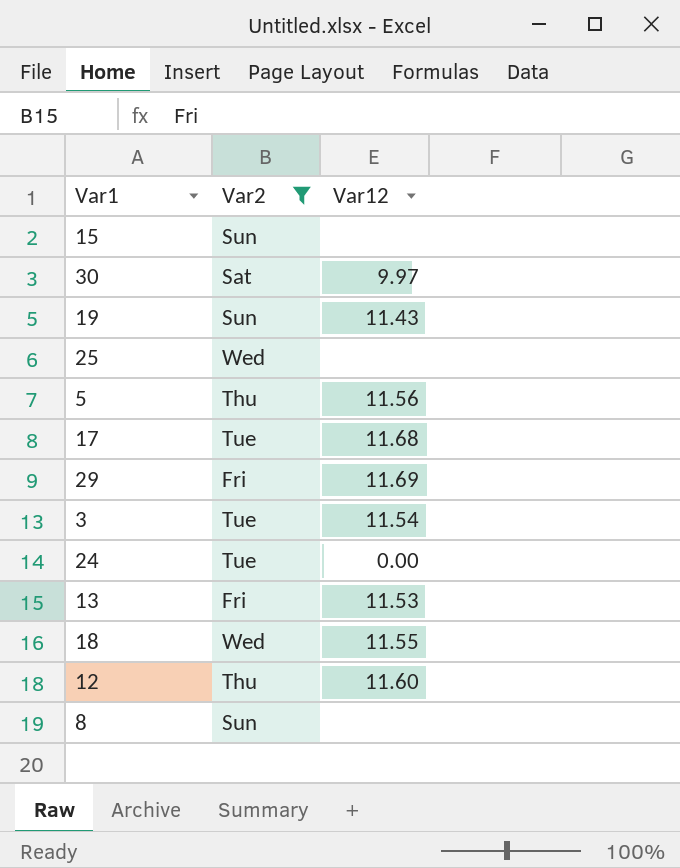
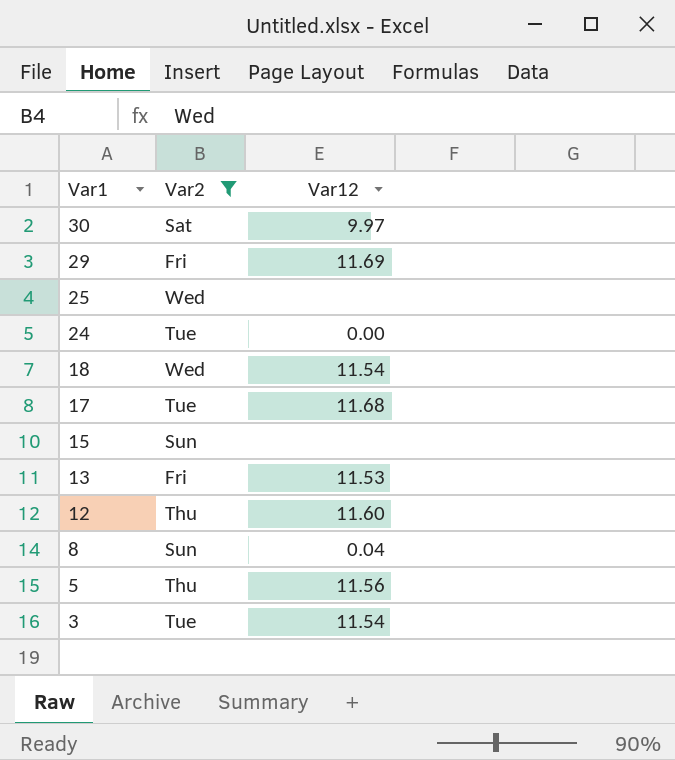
row order: none -> Var1 descending
row 19: Sun | 11.43 -> none
18 | Var12: 11.55 -> 11.54
8 | Var12: none -> 0.04

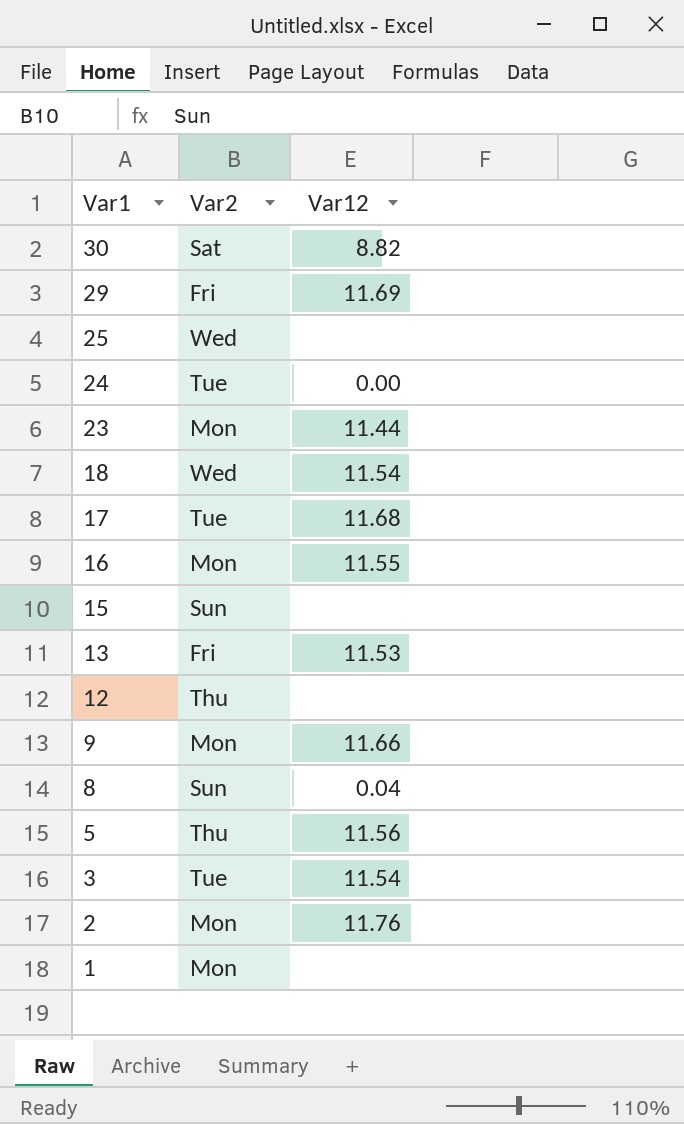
filter: Var2 != Mon -> none
30 | Var12: 9.97 -> 8.82
12 | Var12: 11.60 -> none

